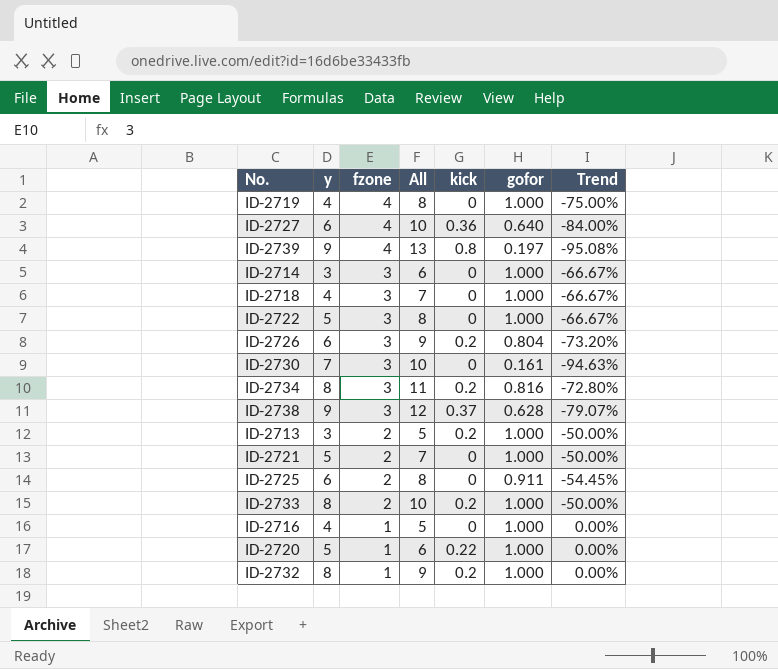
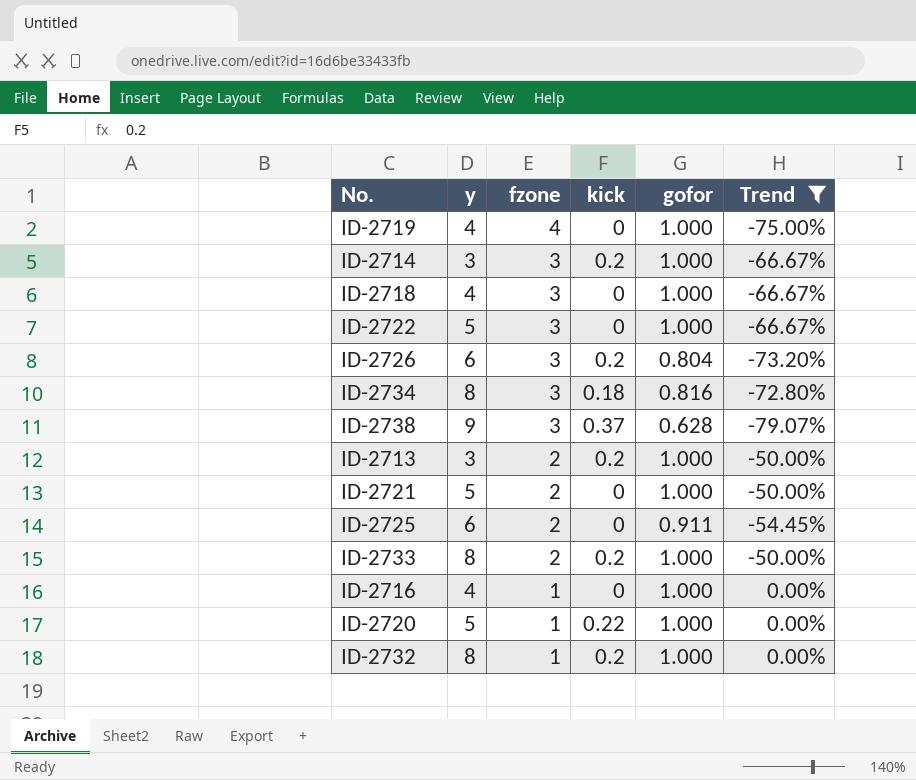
filter: none -> Trend >= -79.07%
column All | formula: [y] + [fzone] -> none
ID-2714 | kick: 0 -> 0.2
ID-2734 | kick: 0.2 -> 0.18

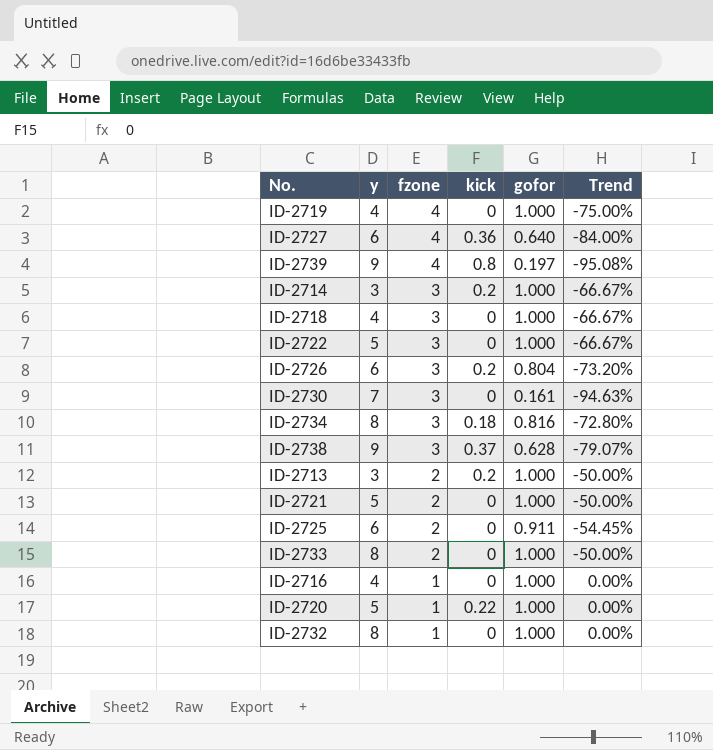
filter: Trend >= -79.07% -> none
ID-2733 | kick: 0.2 -> 0
ID-2732 | kick: 0.2 -> 0

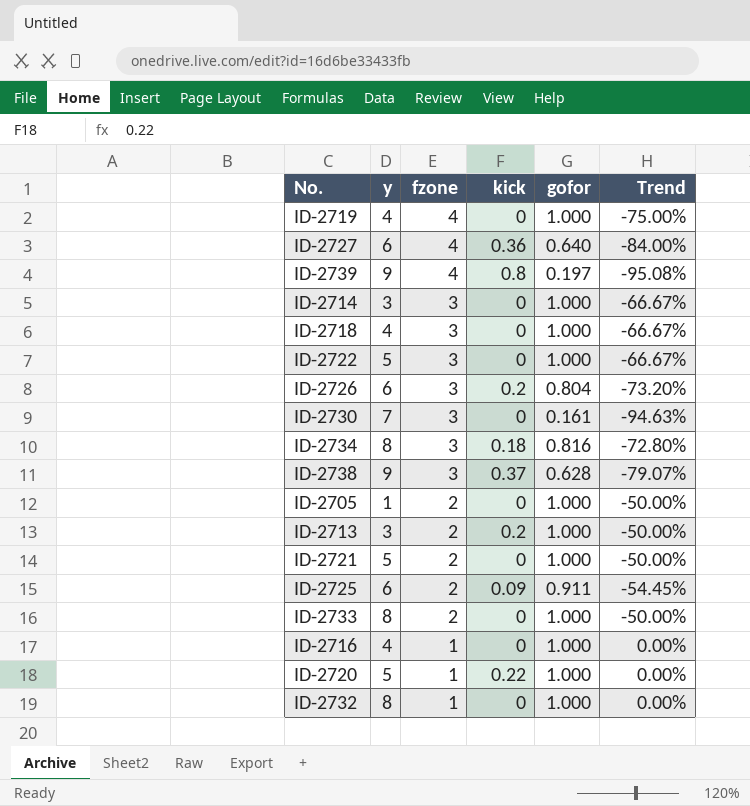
ID-2714 | kick: 0.2 -> 0
row ID-2705: none -> 1 | 2 | 0 | 1.000 | -50.00%
ID-2725 | kick: 0 -> 0.09

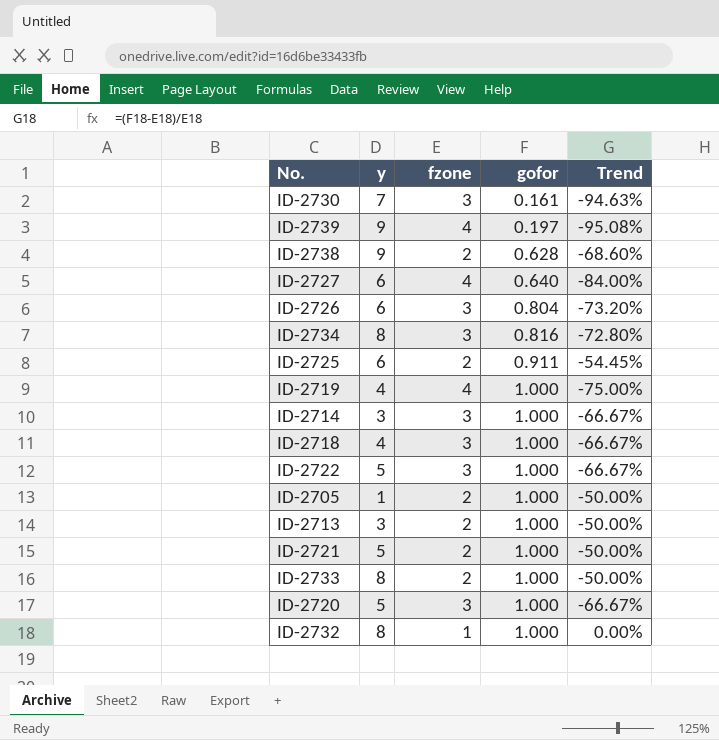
row order: fzone descending -> gofor ascending
column kick | position: 4 -> none
row ID-2716: 4 | 1 | 0 | 1.000 | 0.00% -> none
ID-2738 | fzone: 3 -> 2
ID-2738 | Trend: -79.07% -> -68.60%
ID-2720 | fzone: 1 -> 3
ID-2720 | Trend: 0.00% -> -66.67%

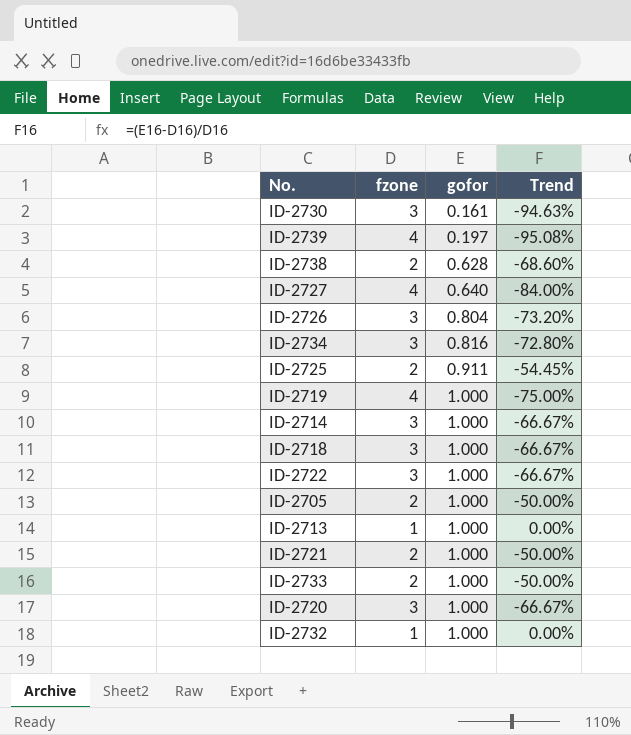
column y | position: 2 -> none
ID-2713 | fzone: 2 -> 1
ID-2713 | Trend: -50.00% -> 0.00%

